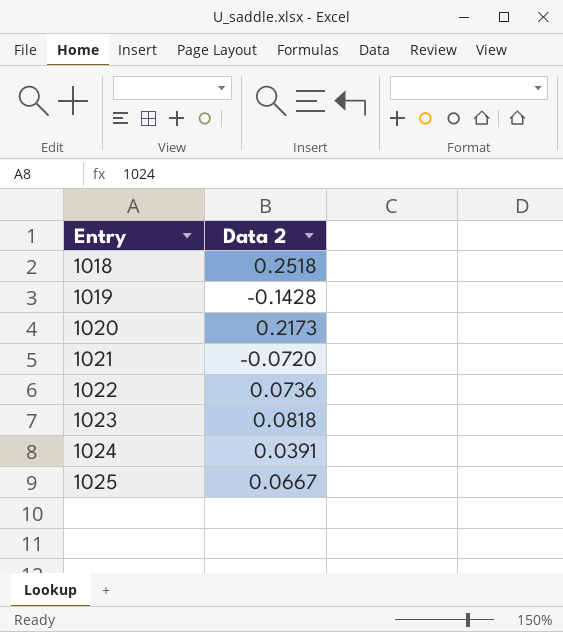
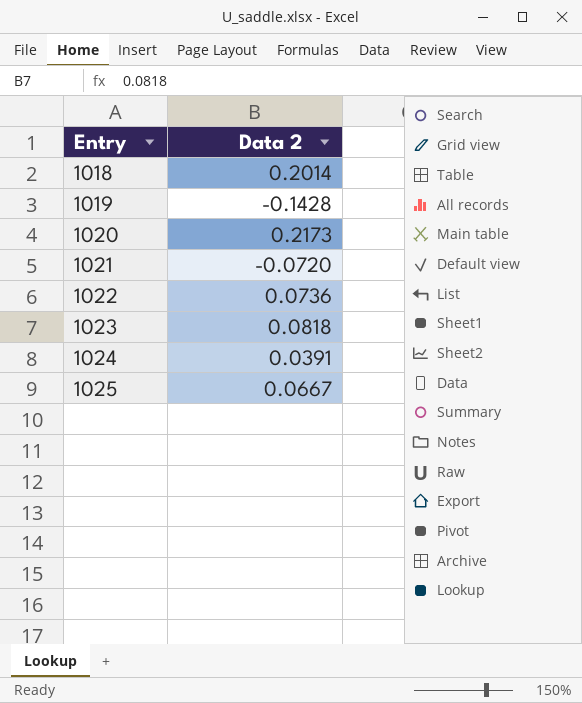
1018 | Data 2: 0.2518 -> 0.2014

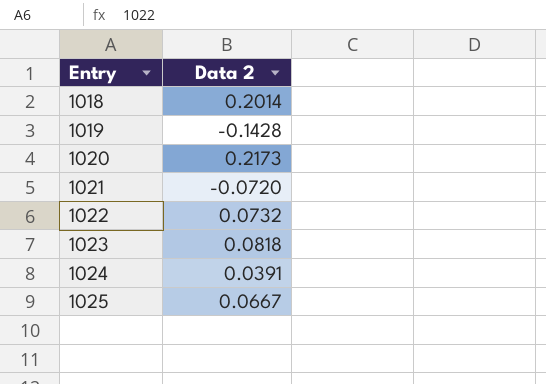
1022 | Data 2: 0.0736 -> 0.0732

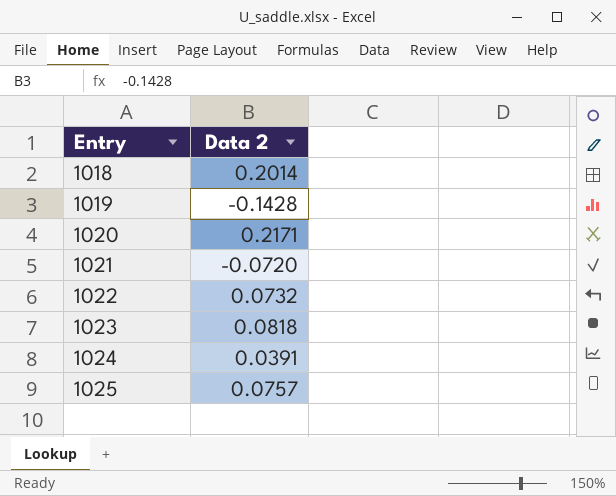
1020 | Data 2: 0.2173 -> 0.2171
1025 | Data 2: 0.0667 -> 0.0757

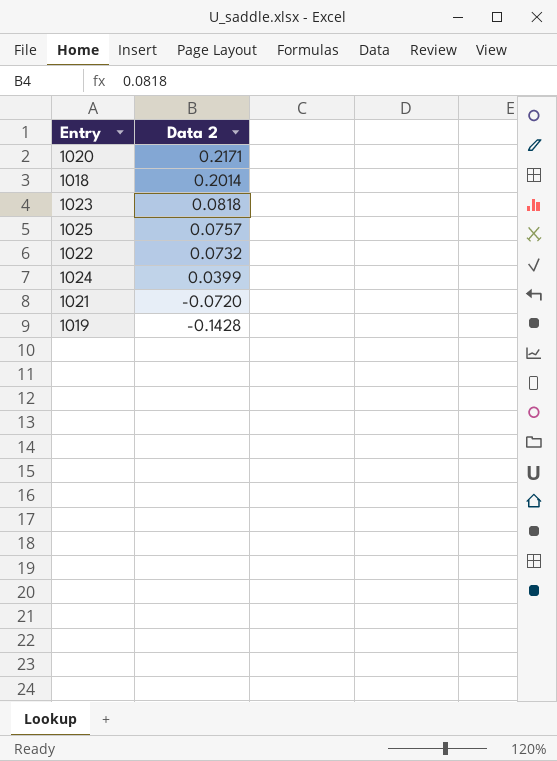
row order: Entry ascending -> Data 2 descending
1024 | Data 2: 0.0391 -> 0.0399

